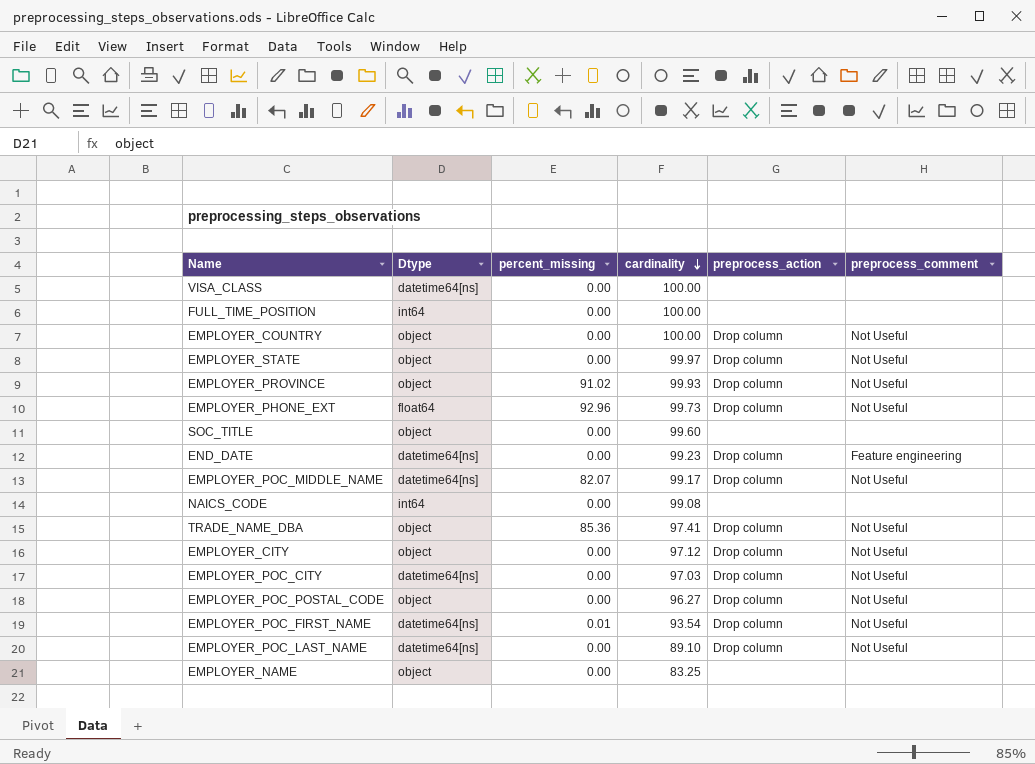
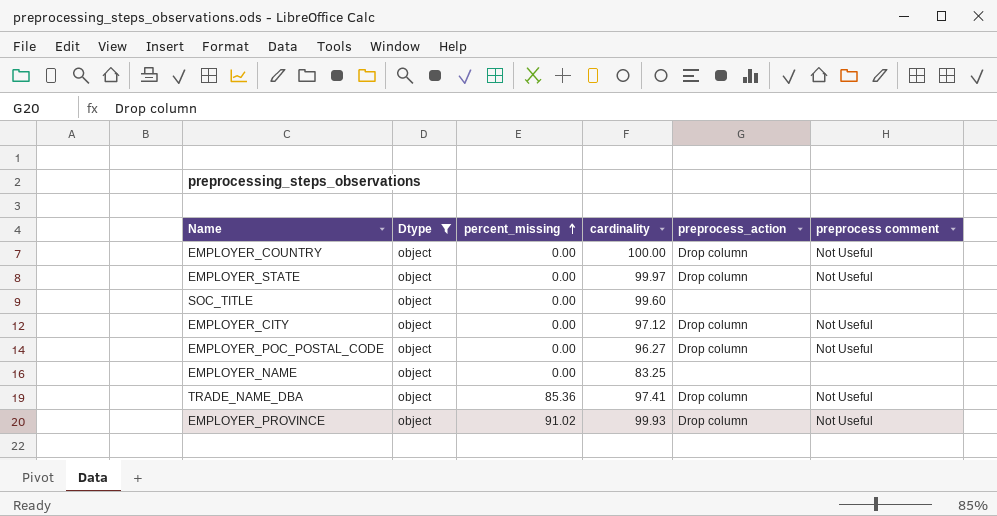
filter: none -> Dtype = object
row order: cardinality descending -> percent_missing ascending
column name: preprocess_comment -> preprocess comment

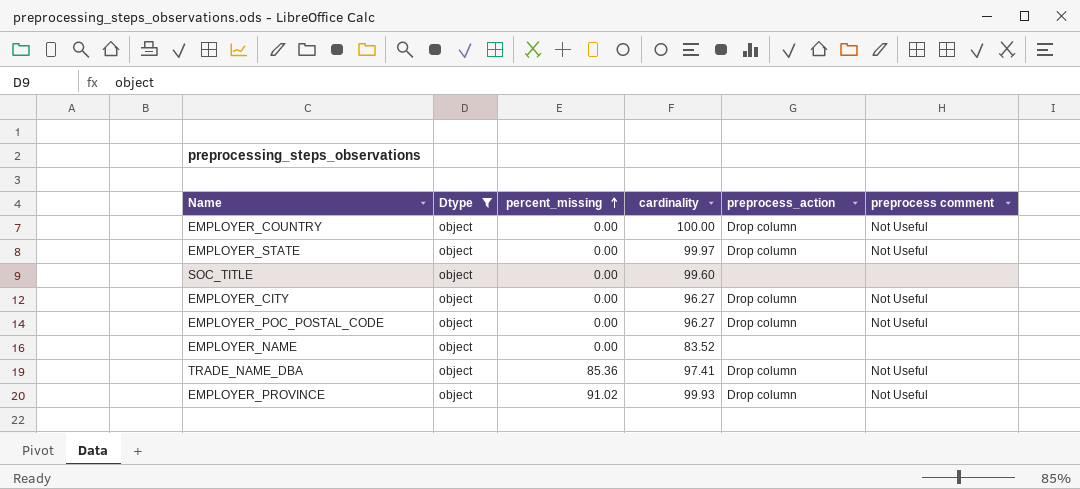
EMPLOYER_CITY | cardinality: 97.12 -> 96.27
EMPLOYER_NAME | cardinality: 83.25 -> 83.52

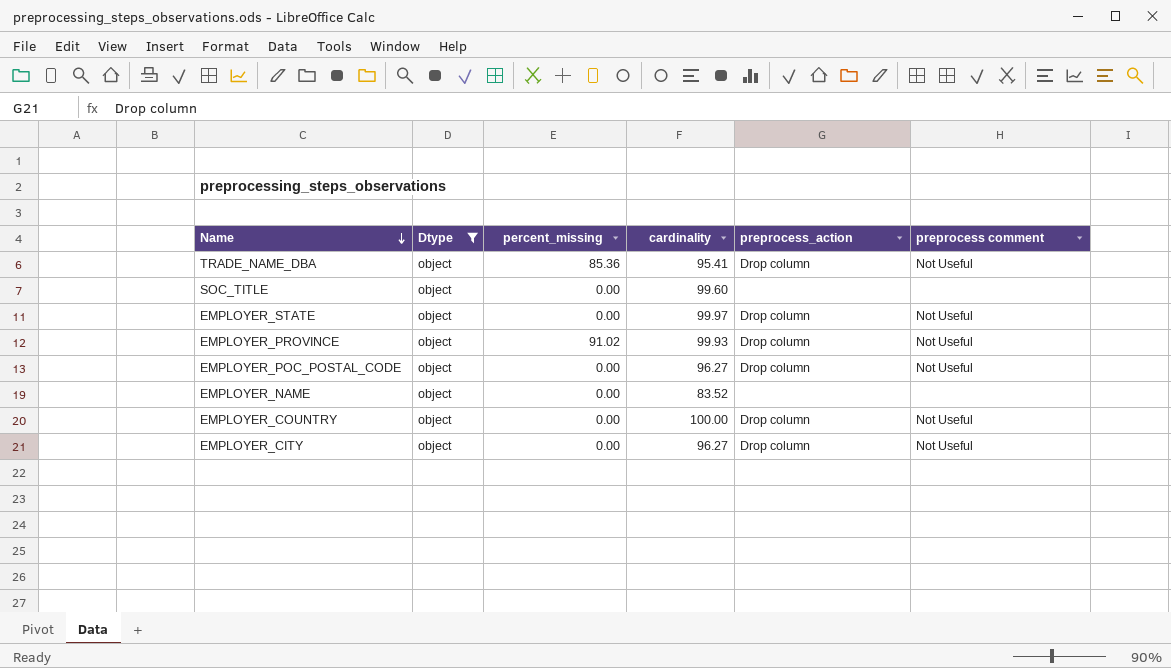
row order: percent_missing ascending -> Name descending
TRADE_NAME_DBA | cardinality: 97.41 -> 95.41

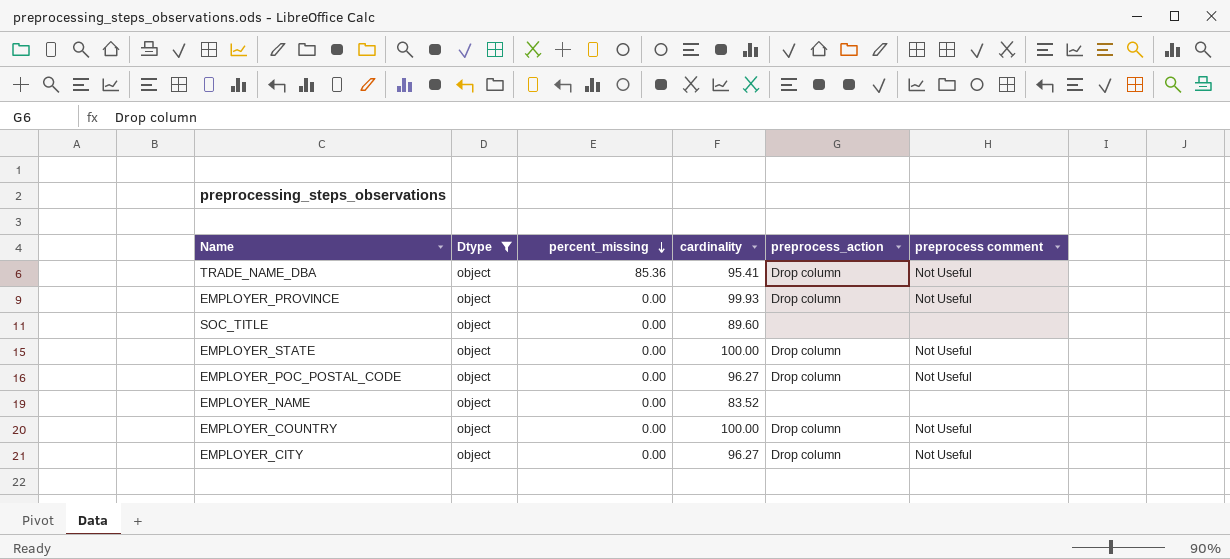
row order: Name descending -> percent_missing descending
EMPLOYER_PROVINCE | percent_missing: 91.02 -> 0.00
SOC_TITLE | cardinality: 99.60 -> 89.60
EMPLOYER_STATE | cardinality: 99.97 -> 100.00

